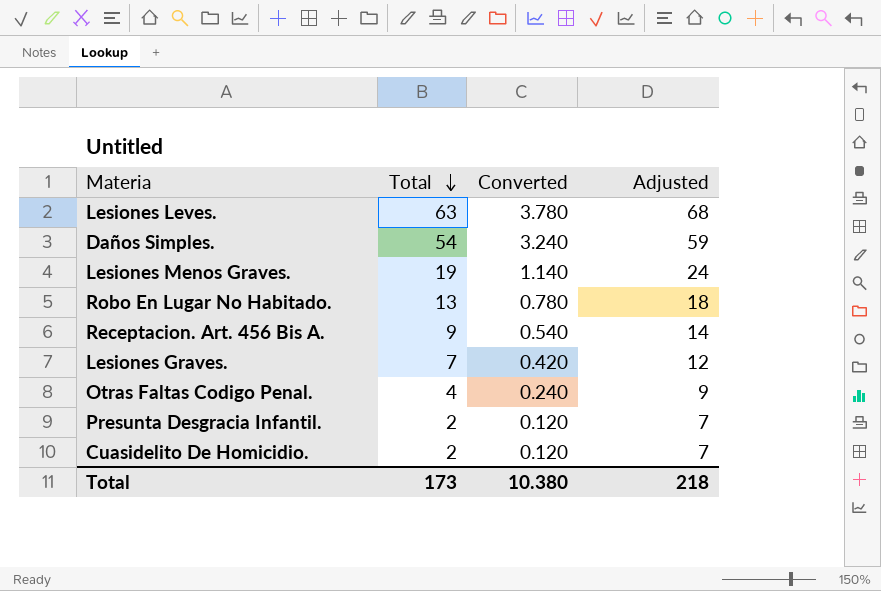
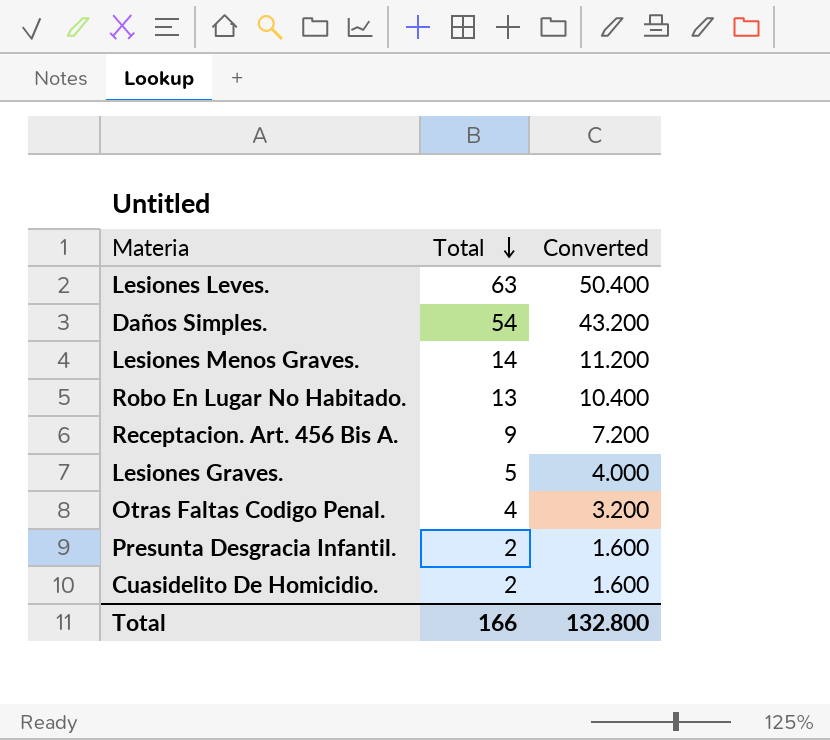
column Adjusted | formula: [Total] + 5 -> none
column Converted | formula: [Total] * 0.06 -> [Total] * 0.8
Lesiones Menos Graves. | Total: 19 -> 14
Lesiones Graves. | Total: 7 -> 5
Total | Total: 173 -> 166
Total | Converted: 10.380 -> 132.800

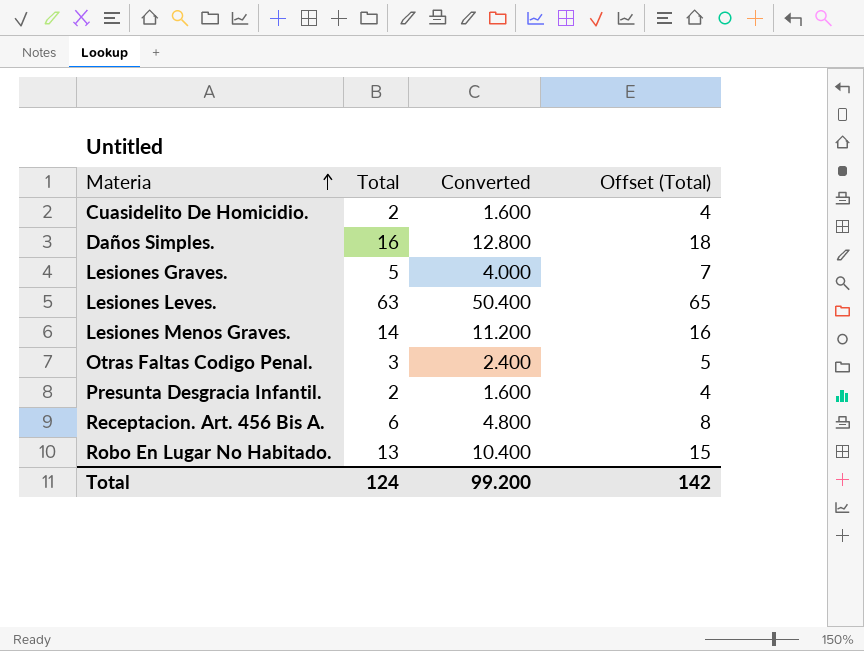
row order: Total descending -> Materia ascending
column Offset (Total) | formula: none -> [Total] + 2
Daños Simples. | Total: 54 -> 16
Daños Simples. | Converted: 43.200 -> 12.800
Otras Faltas Codigo Penal. | Total: 4 -> 3
Otras Faltas Codigo Penal. | Converted: 3.200 -> 2.400
Receptacion. Art. 456 Bis A. | Total: 9 -> 6
Receptacion. Art. 456 Bis A. | Converted: 7.200 -> 4.800
Total | Total: 166 -> 124
Total | Converted: 132.800 -> 99.200

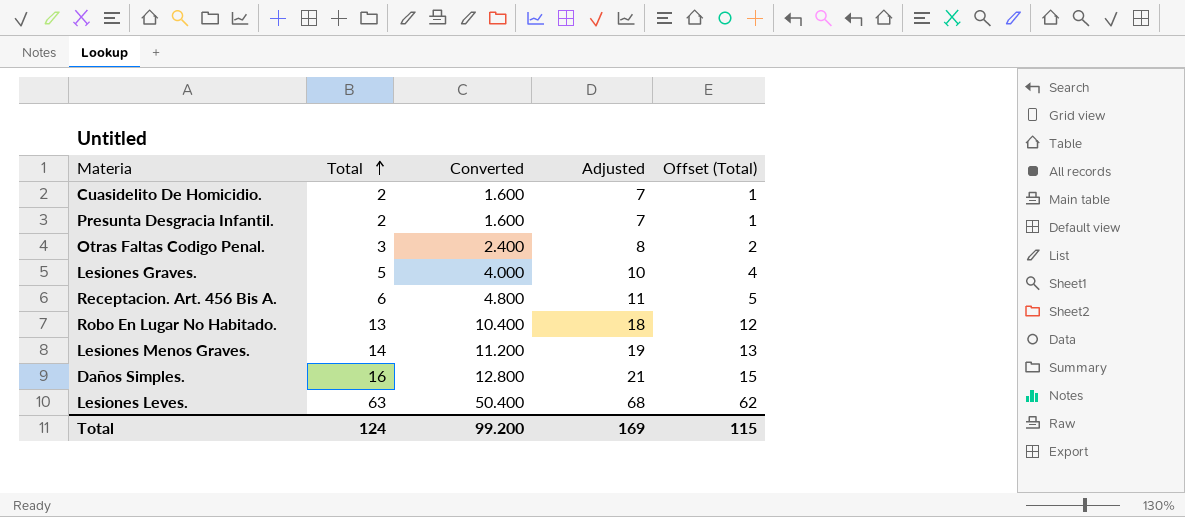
row order: Materia ascending -> Total ascending
column Adjusted | formula: none -> [Total] + 5
column Offset (Total) | formula: [Total] + 2 -> [Total] - 1
Total | Offset (Total): 142 -> 115

